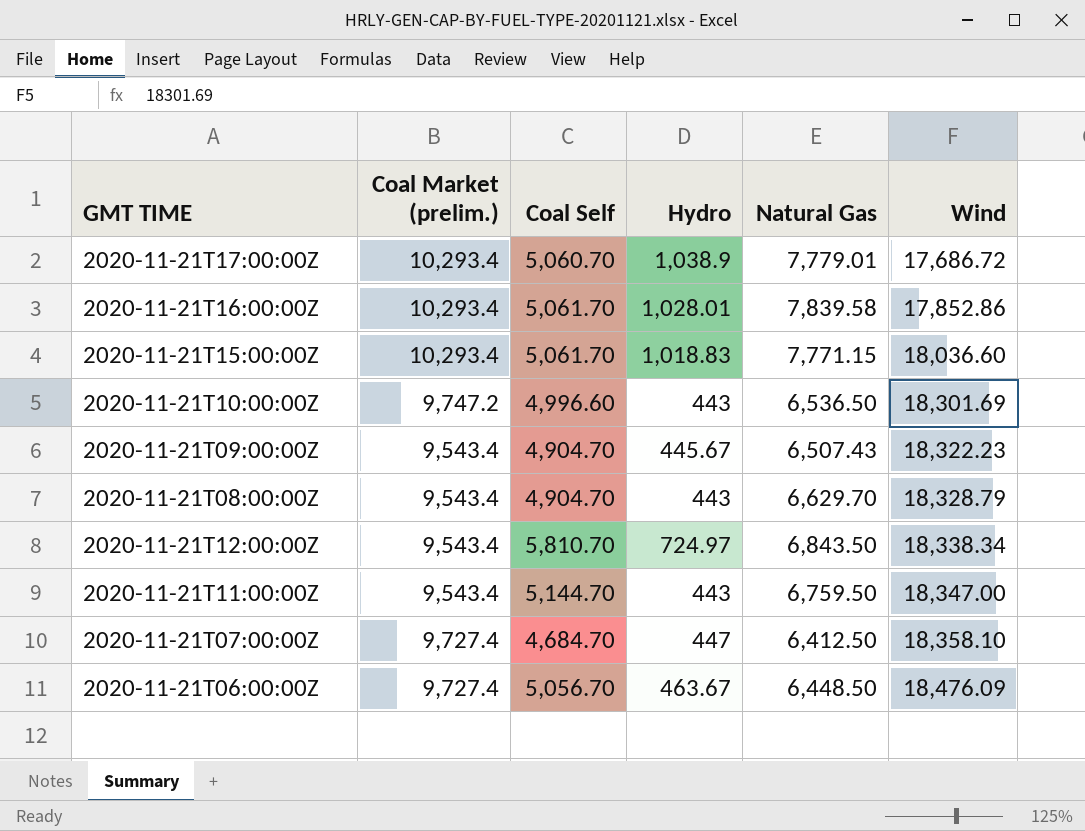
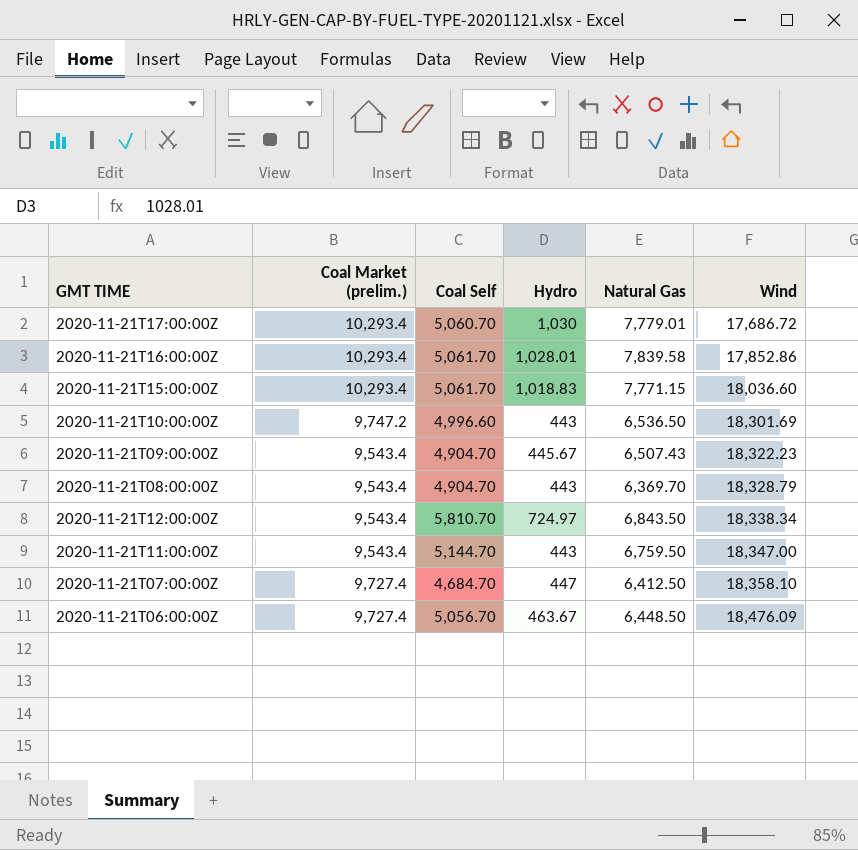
2020-11-21T17:00:00Z | Hydro: 1,038.9 -> 1,030
2020-11-21T08:00:00Z | Natural Gas: 6,629.70 -> 6,369.70

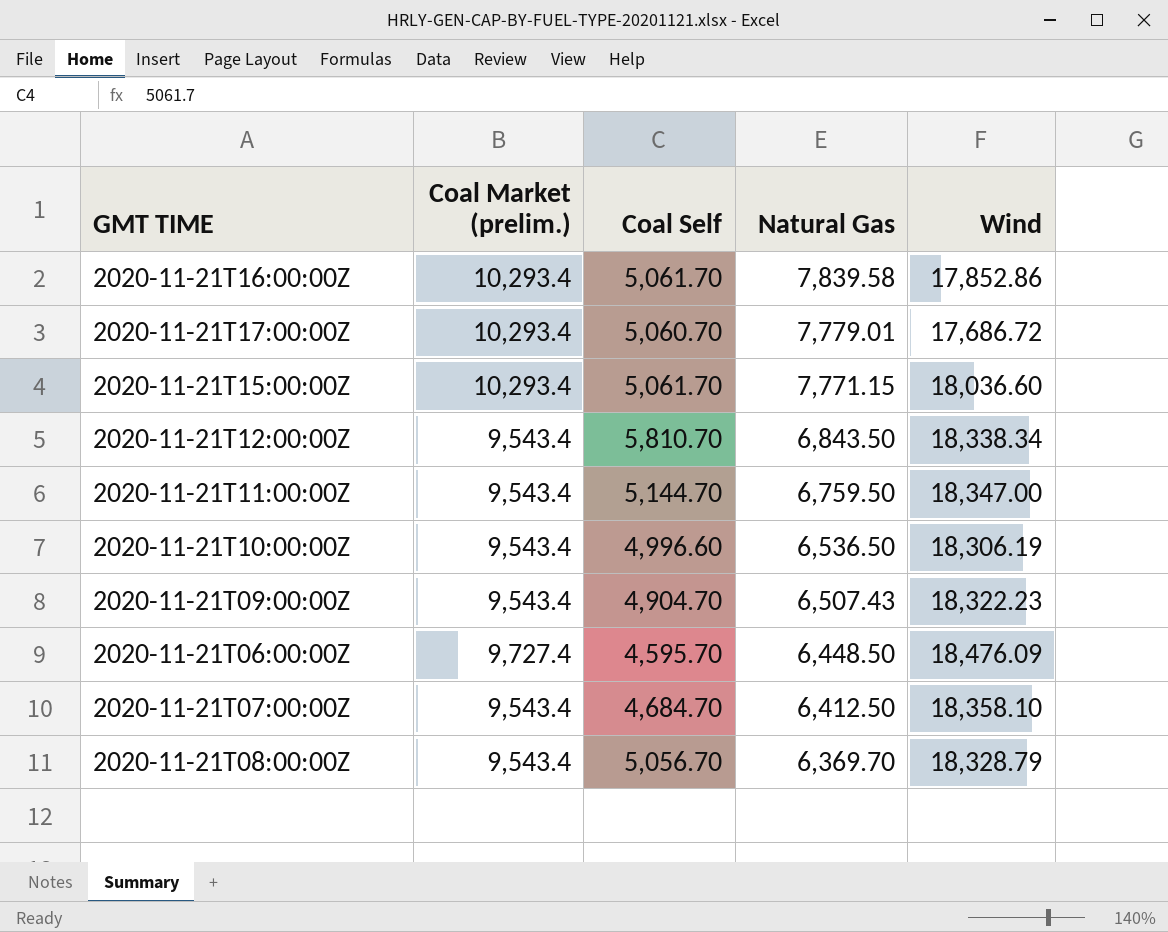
row order: Wind ascending -> Natural Gas descending
column Hydro | position: 4 -> none
2020-11-21T10:00:00Z | Coal Market (prelim.): 9,747.2 -> 9,543.4
2020-11-21T10:00:00Z | Wind: 18,301.69 -> 18,306.19
2020-11-21T06:00:00Z | Coal Self: 5,056.70 -> 4,595.70
2020-11-21T07:00:00Z | Coal Market (prelim.): 9,727.4 -> 9,543.4
2020-11-21T08:00:00Z | Coal Self: 4,904.70 -> 5,056.70

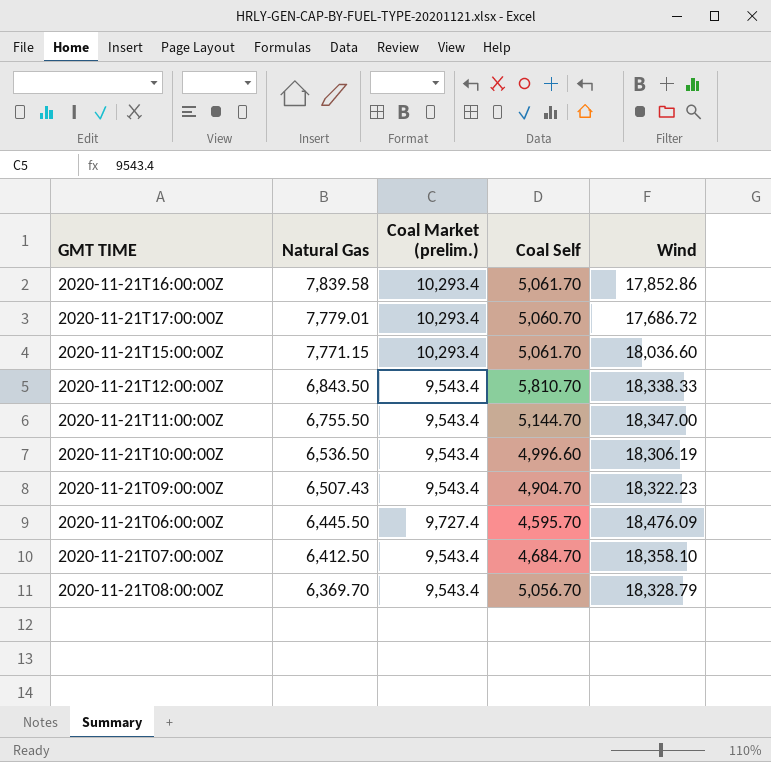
column Natural Gas | position: 4 -> 2
2020-11-21T12:00:00Z | Wind: 18,338.34 -> 18,338.33
2020-11-21T11:00:00Z | Natural Gas: 6,759.50 -> 6,755.50
2020-11-21T06:00:00Z | Natural Gas: 6,448.50 -> 6,445.50

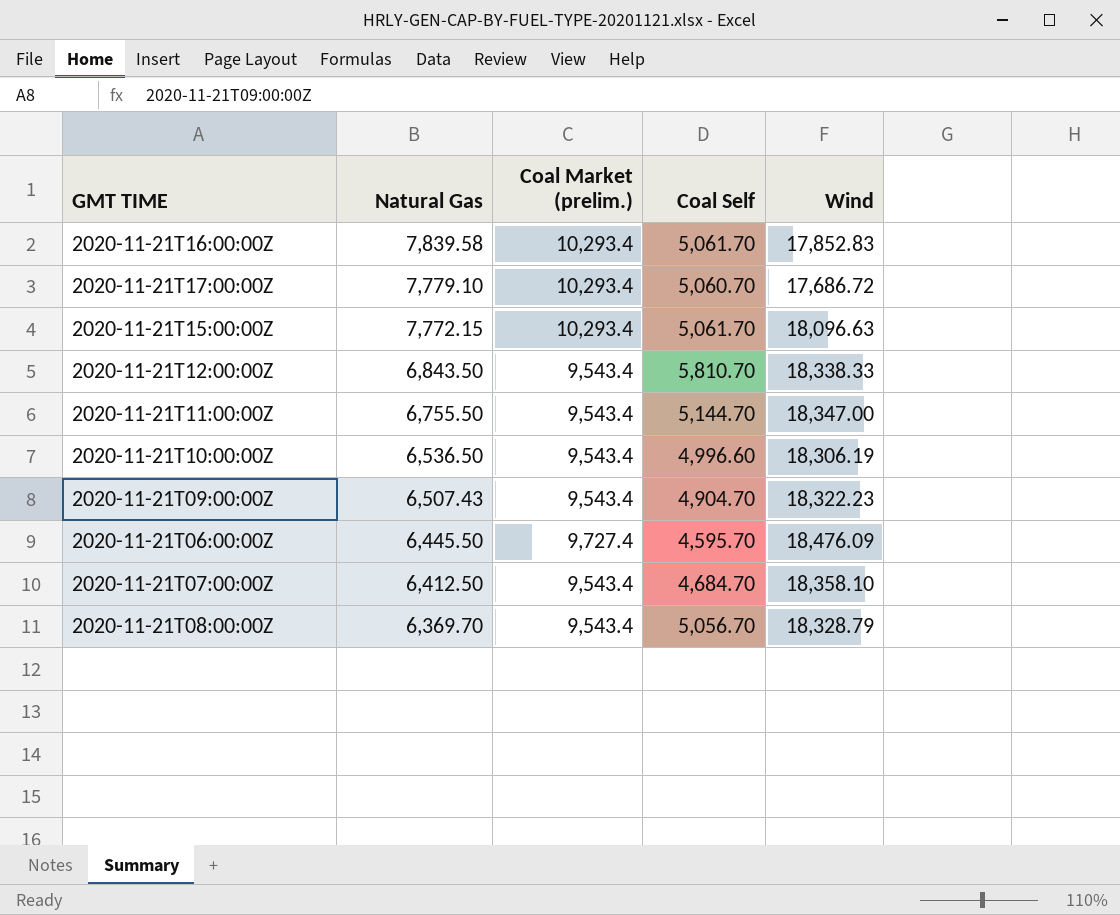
2020-11-21T16:00:00Z | Wind: 17,852.86 -> 17,852.83
2020-11-21T17:00:00Z | Natural Gas: 7,779.01 -> 7,779.10
2020-11-21T15:00:00Z | Natural Gas: 7,771.15 -> 7,772.15
2020-11-21T15:00:00Z | Wind: 18,036.60 -> 18,096.63

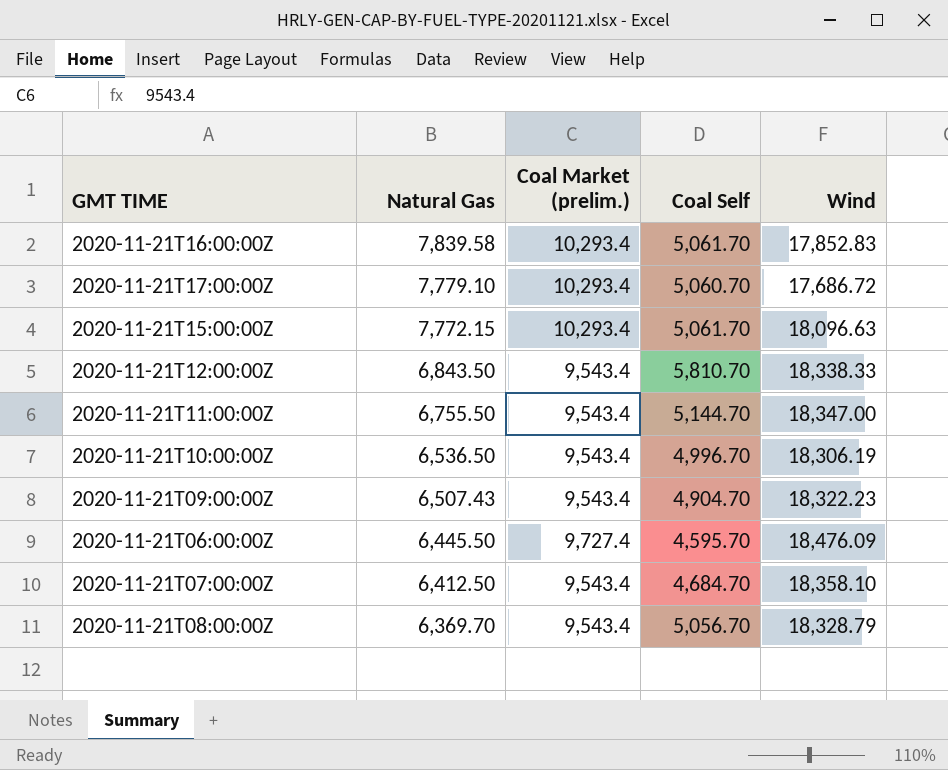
2020-11-21T10:00:00Z | Coal Self: 4,996.60 -> 4,996.70

